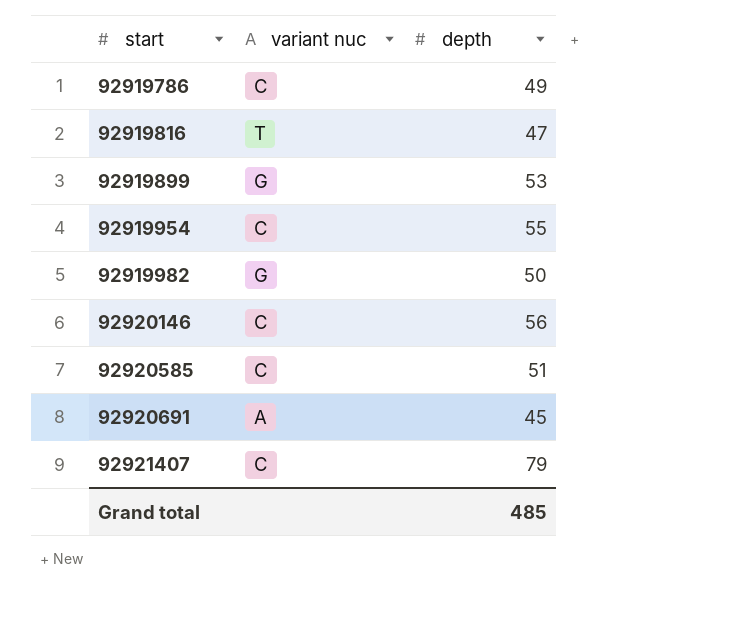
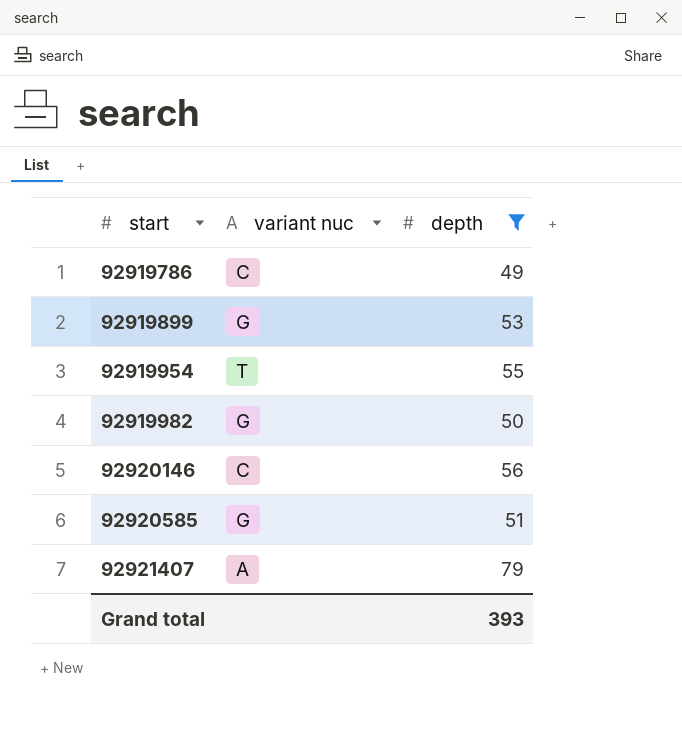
filter: none -> depth >= 49
92919954 | variant nuc: C -> T
92920585 | variant nuc: C -> G
92921407 | variant nuc: C -> A
Grand total | depth: 485 -> 393

